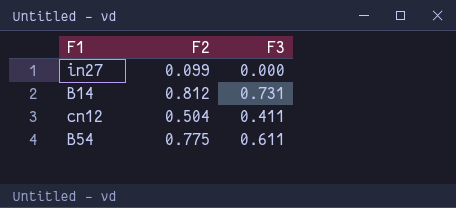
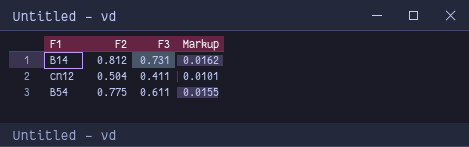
column Markup | formula: none -> [F2] * 0.02
row in27: 0.099 | 0.000 -> none

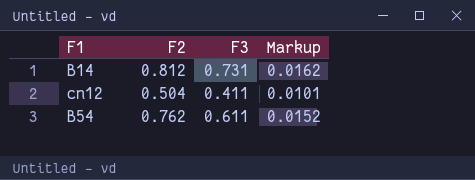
B54 | F2: 0.775 -> 0.762
B54 | Markup: 0.0155 -> 0.0152

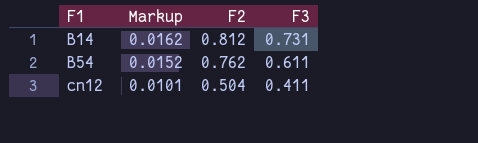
row order: none -> F1 ascending
column Markup | position: 4 -> 2

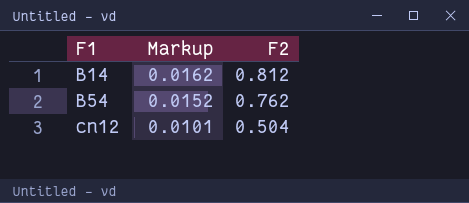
column F3 | position: 4 -> none

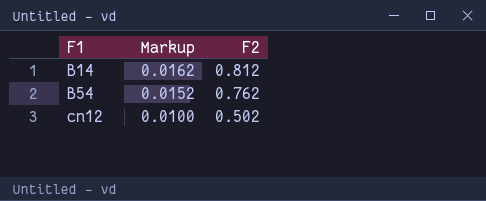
cn12 | Markup: 0.0101 -> 0.0100
cn12 | F2: 0.504 -> 0.502

